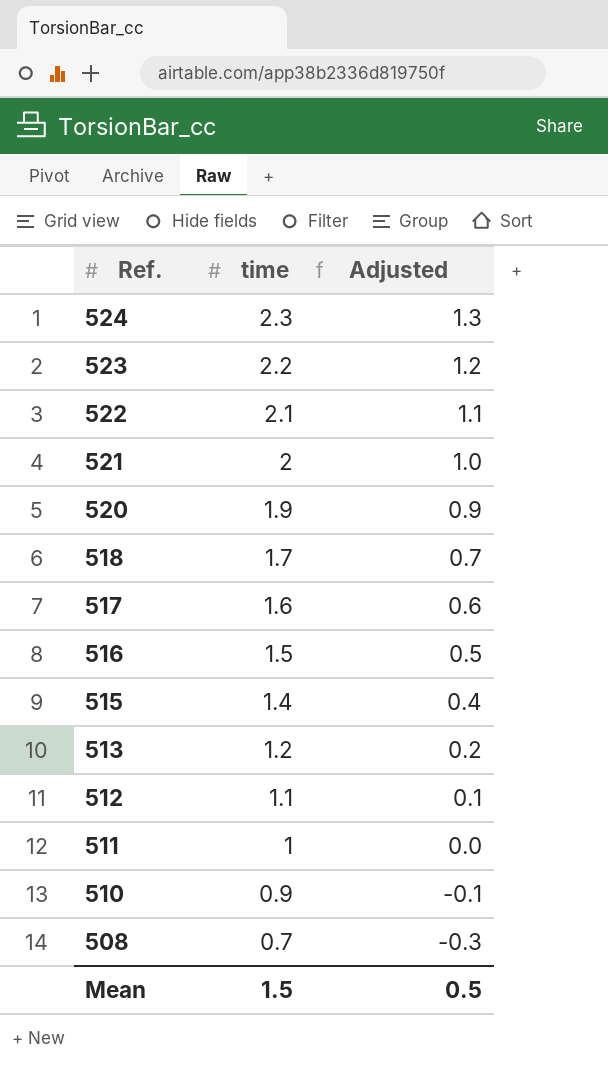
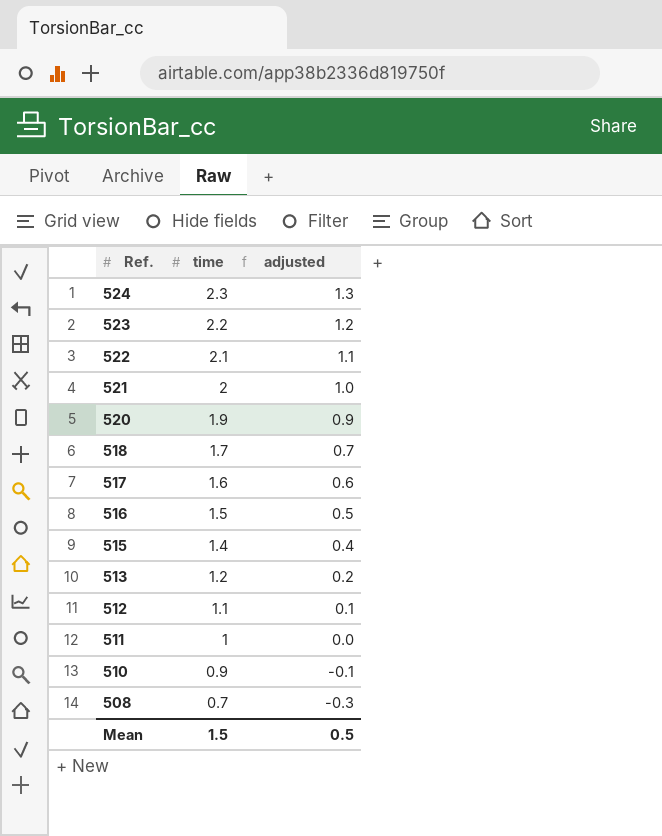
column name: Adjusted -> adjusted

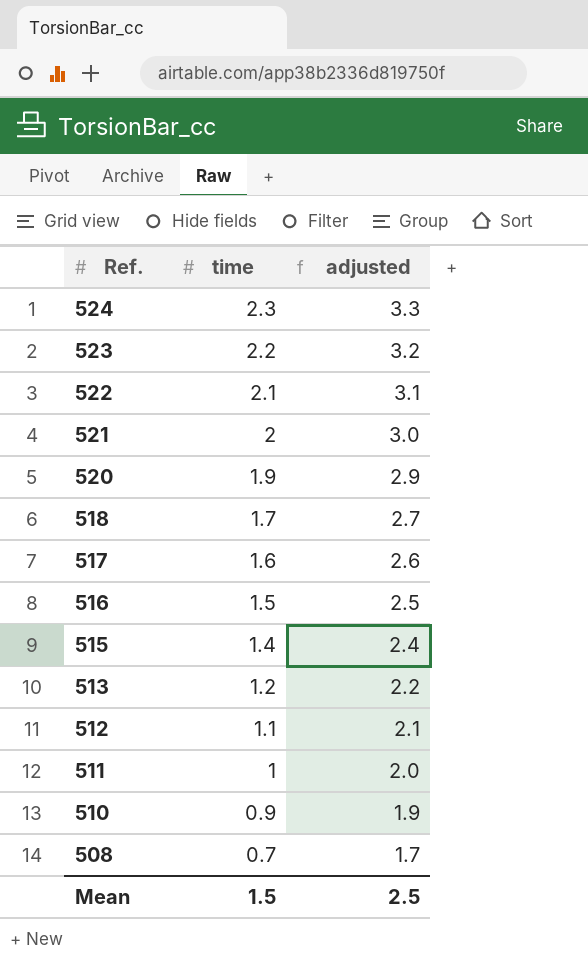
column adjusted | formula: [time] - 1 -> [time] + 1
Mean | adjusted: 0.5 -> 2.5

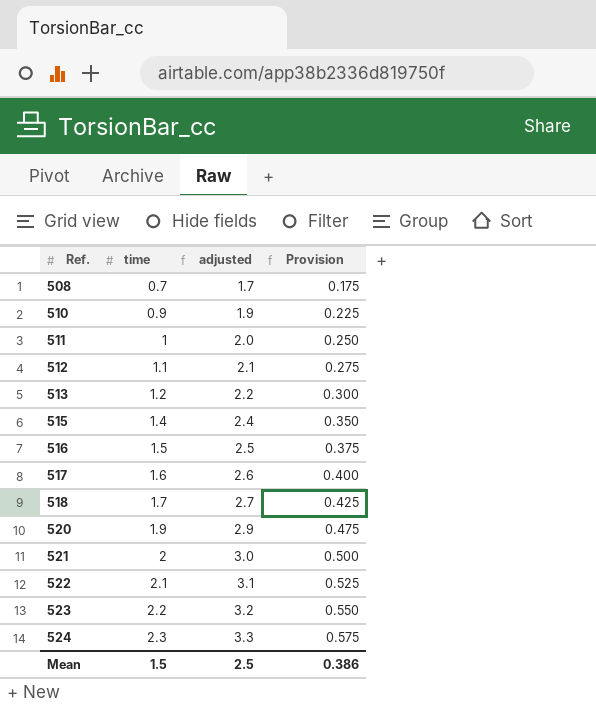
row order: Ref. descending -> Ref. ascending
column Provision | formula: none -> [time] * 0.25

